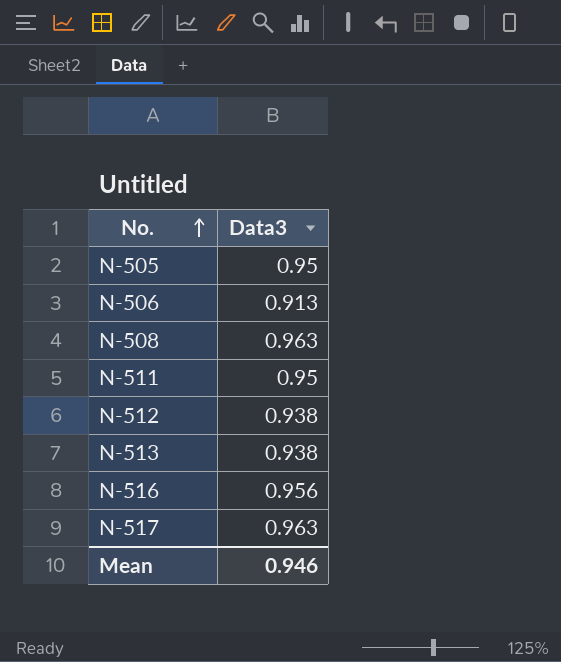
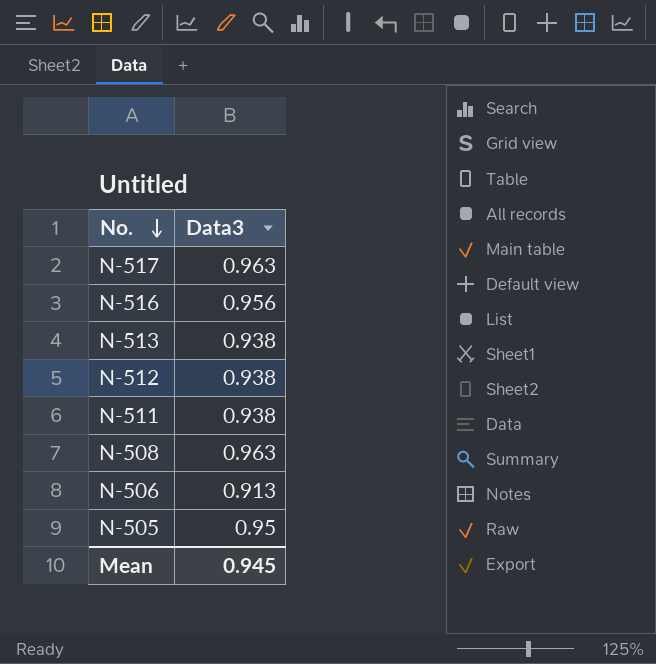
row order: No. ascending -> No. descending
N-511 | Data3: 0.95 -> 0.938
Mean | Data3: 0.946 -> 0.945

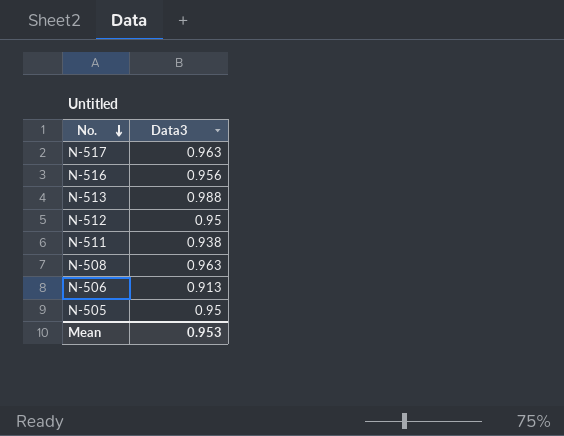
N-513 | Data3: 0.938 -> 0.988
N-512 | Data3: 0.938 -> 0.95
Mean | Data3: 0.945 -> 0.953

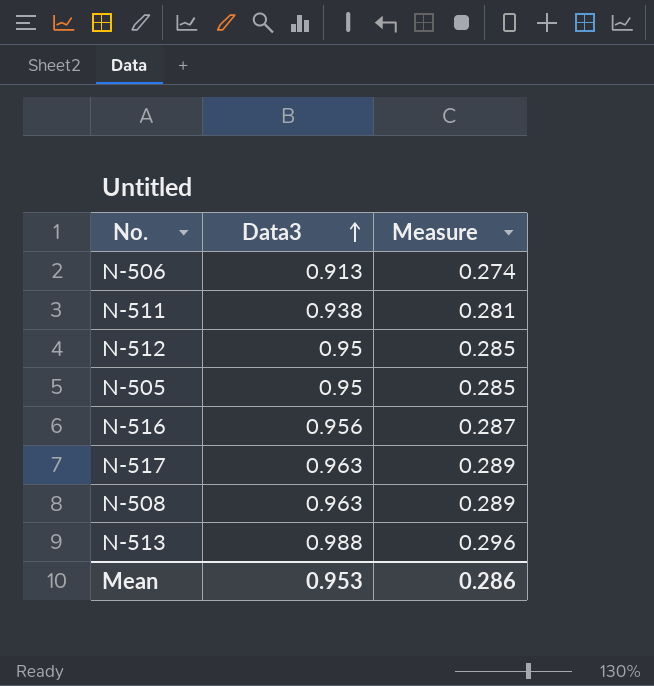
row order: No. descending -> Data3 ascending
column Measure | formula: none -> [Data3] * 0.3

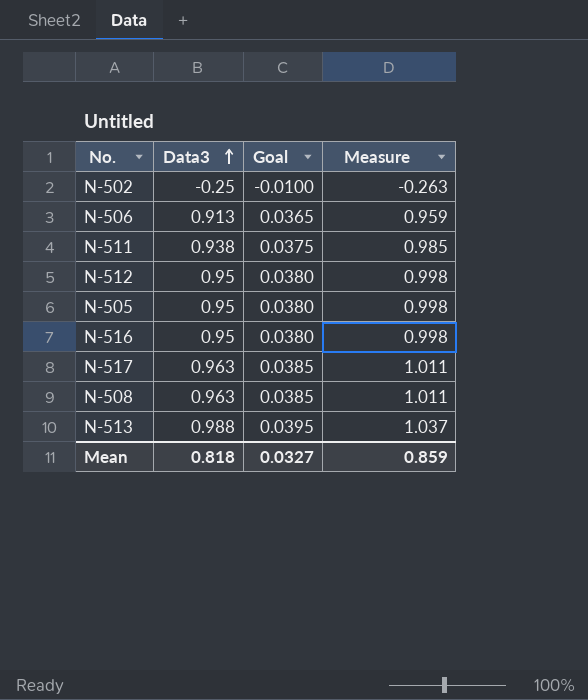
column Goal | formula: none -> [Data3] * 0.04
column Measure | formula: [Data3] * 0.3 -> [Data3] * 1.05
row N-502: none -> -0.25 | -0.0100 | -0.263
N-516 | Data3: 0.956 -> 0.95
Mean | Data3: 0.953 -> 0.818
Mean | Measure: 0.286 -> 0.859

